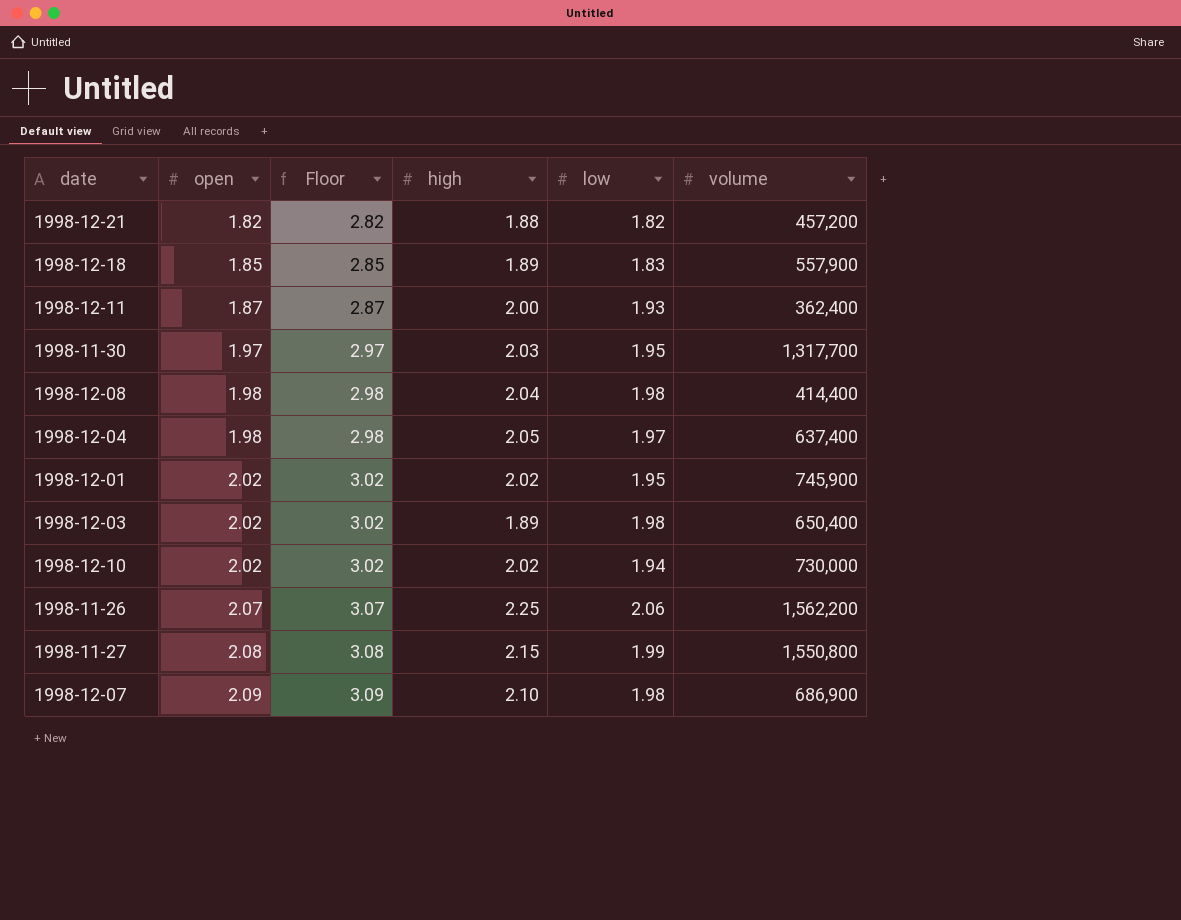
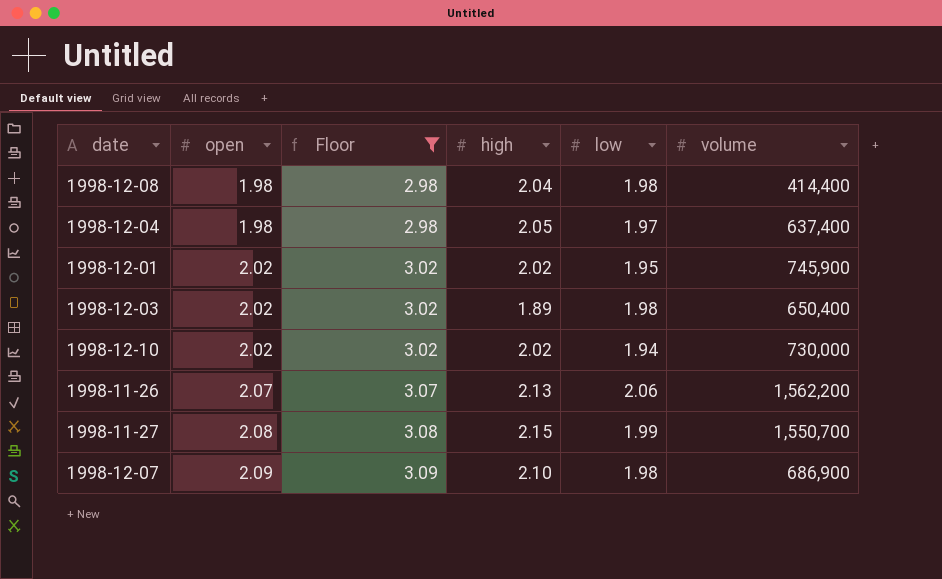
filter: none -> Floor >= 2.98
1998-11-26 | high: 2.25 -> 2.13
1998-11-27 | volume: 1,550,800 -> 1,550,700

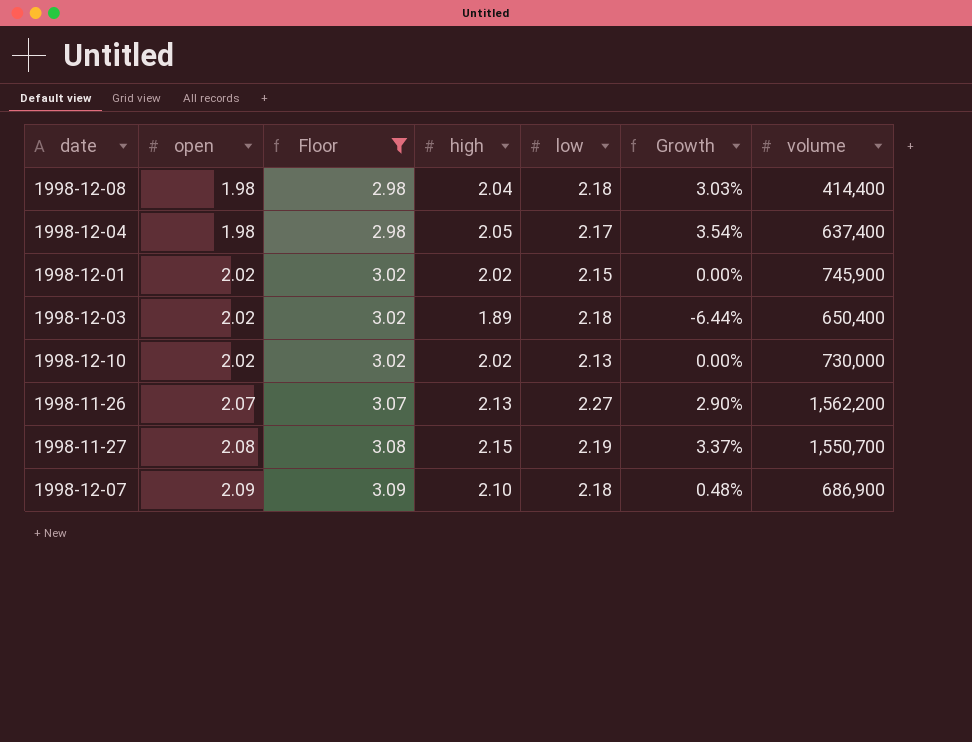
column Growth | formula: none -> ([high] - [open]) / [open]
1998-12-08 | low: 1.98 -> 2.18
1998-12-04 | low: 1.97 -> 2.17
1998-12-01 | low: 1.95 -> 2.15
1998-12-03 | low: 1.98 -> 2.18
1998-12-10 | low: 1.94 -> 2.13
1998-11-26 | low: 2.06 -> 2.27
1998-11-27 | low: 1.99 -> 2.19
1998-12-07 | low: 1.98 -> 2.18

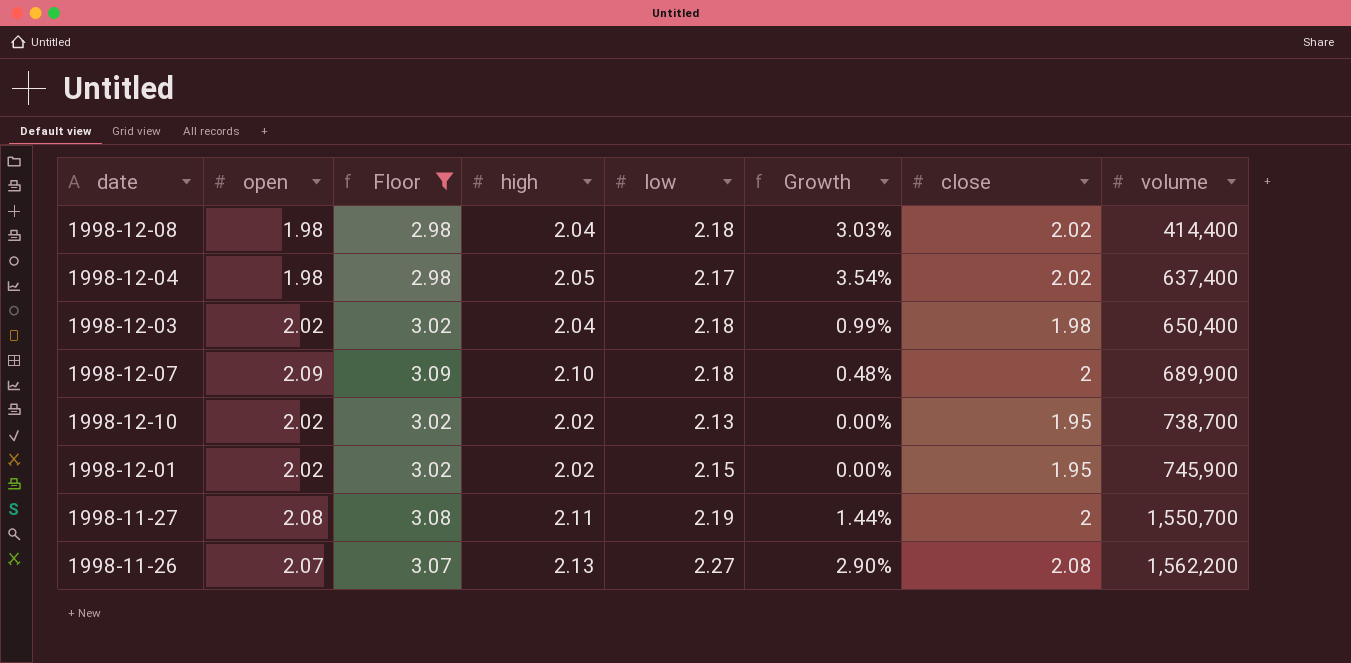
row order: open ascending -> volume ascending
column close | position: none -> 7
1998-12-03 | high: 1.89 -> 2.04
1998-12-03 | Growth: -6.44% -> 0.99%
1998-12-07 | volume: 686,900 -> 689,900
1998-12-10 | volume: 730,000 -> 738,700
1998-11-27 | high: 2.15 -> 2.11
1998-11-27 | Growth: 3.37% -> 1.44%

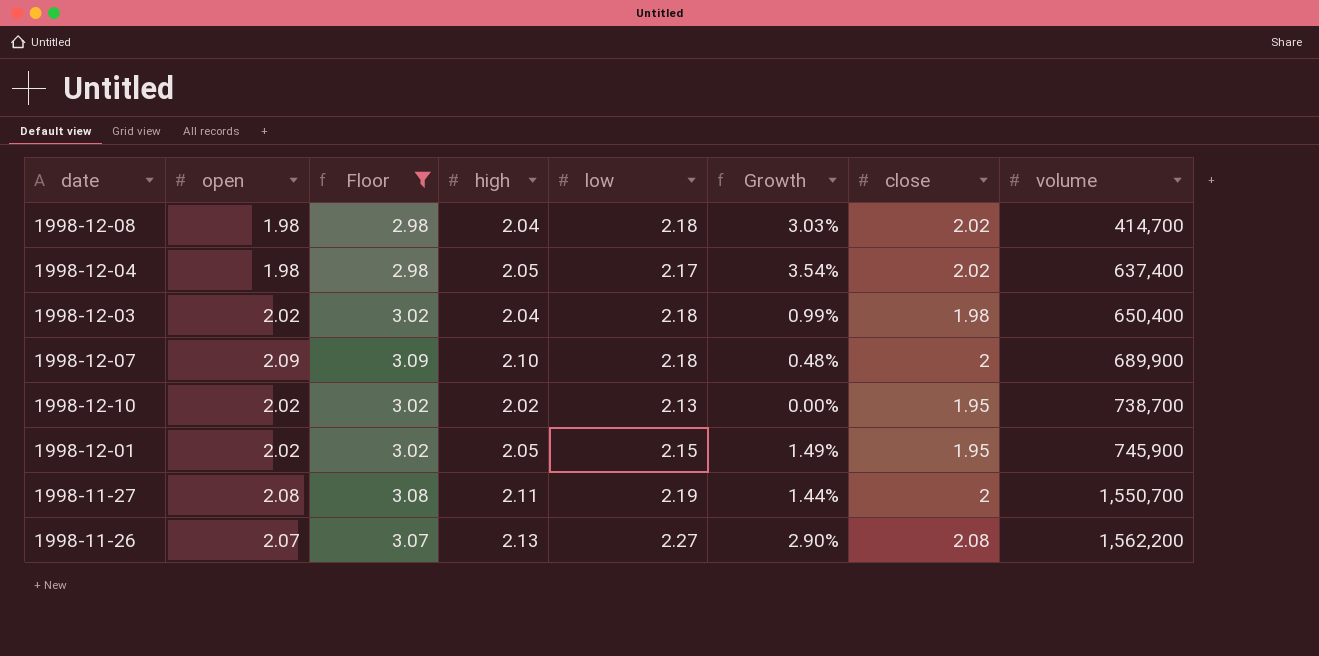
1998-12-08 | volume: 414,400 -> 414,700
1998-12-01 | high: 2.02 -> 2.05
1998-12-01 | Growth: 0.00% -> 1.49%

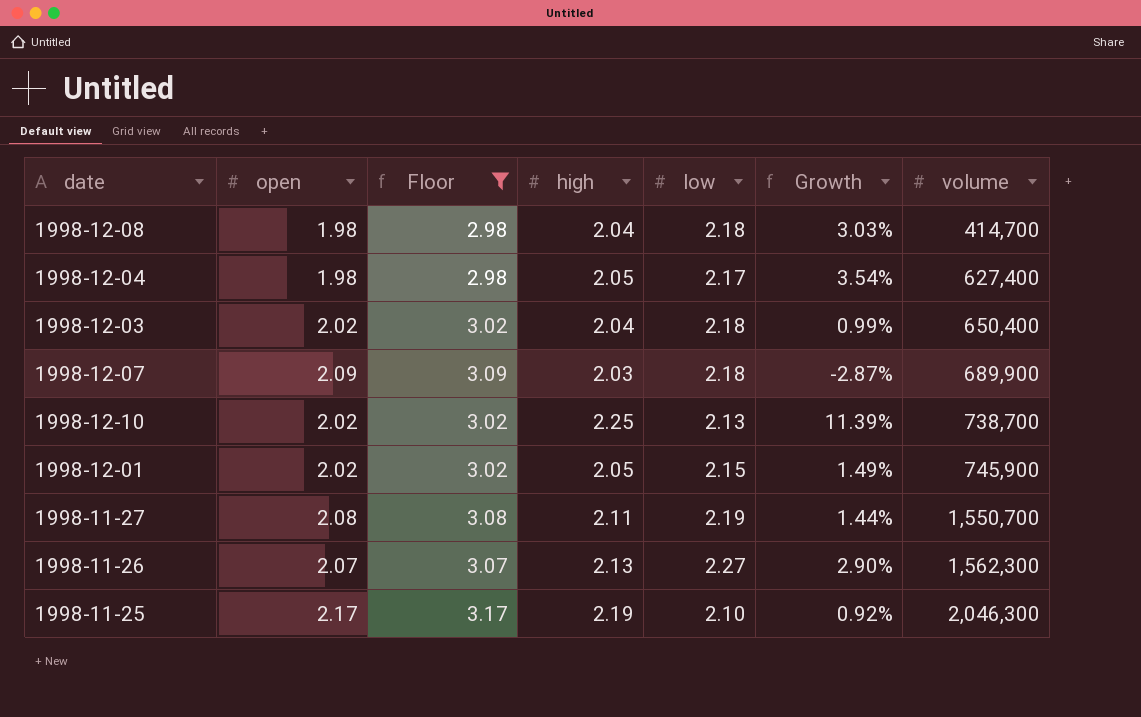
column close | position: 7 -> none
1998-12-04 | volume: 637,400 -> 627,400
1998-12-07 | high: 2.10 -> 2.03
1998-12-07 | Growth: 0.48% -> -2.87%
1998-12-10 | high: 2.02 -> 2.25
1998-12-10 | Growth: 0.00% -> 11.39%
1998-11-26 | volume: 1,562,200 -> 1,562,300
row 1998-11-25: none -> 2.17 | 3.17 | 2.19 | 2.10 | 0.92% | 2,046,300

